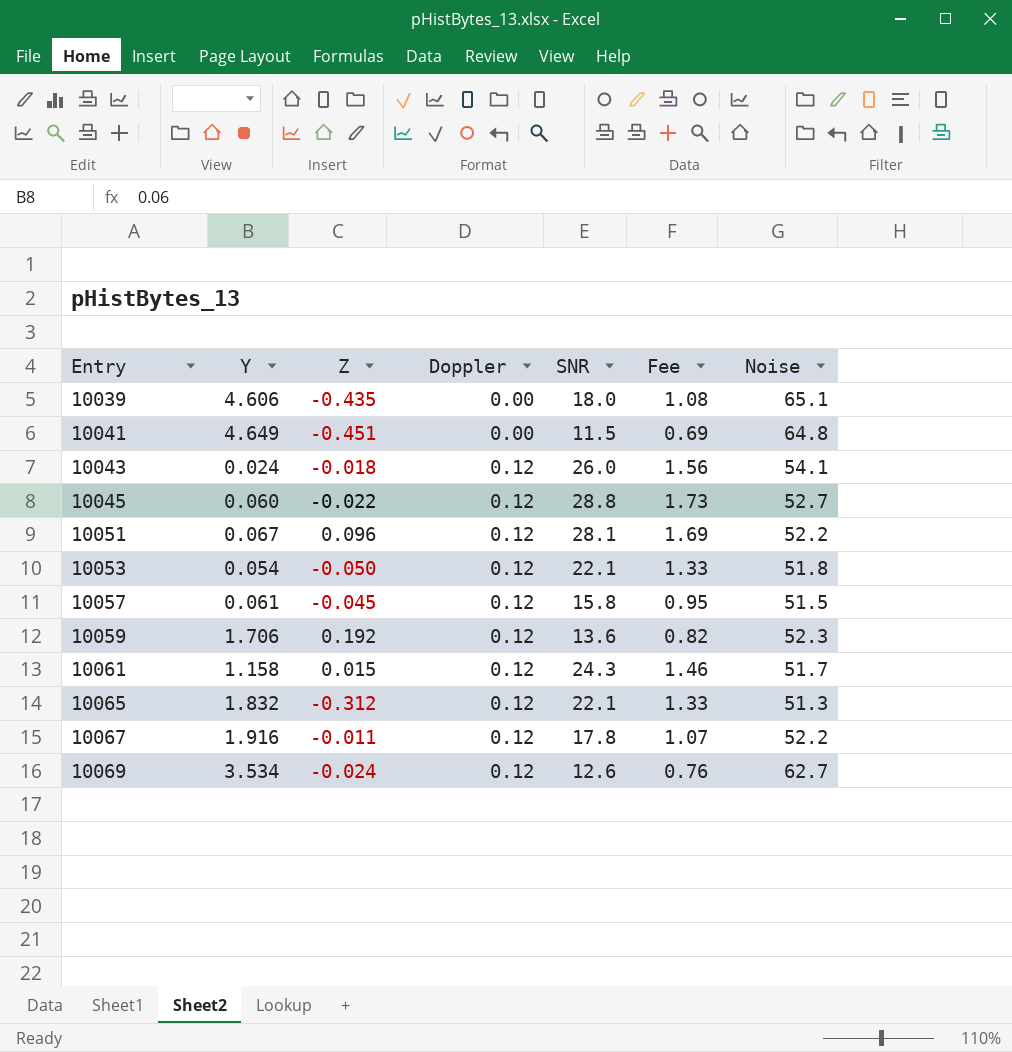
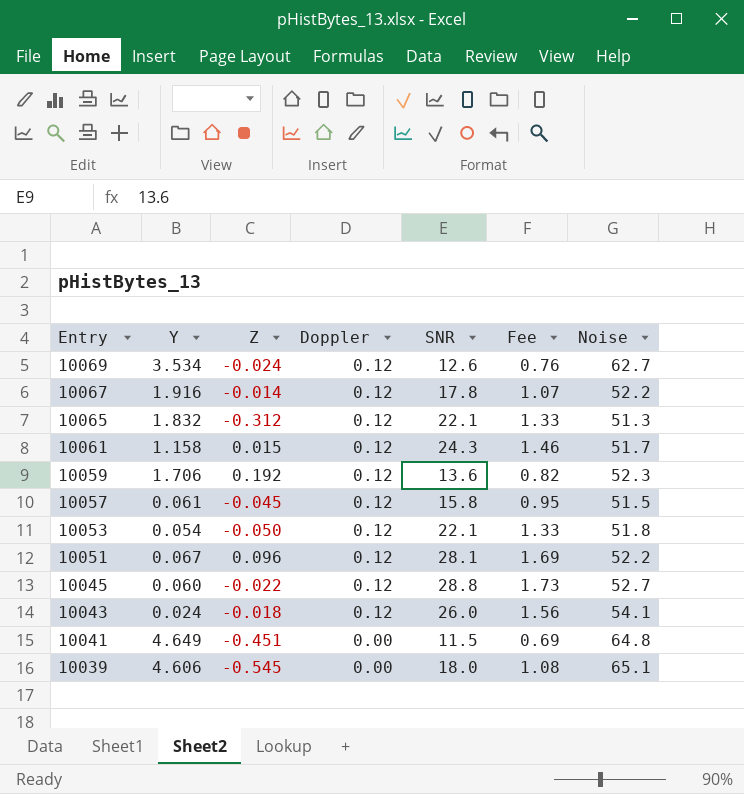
row order: Entry ascending -> Entry descending
10067 | Z: -0.011 -> -0.014
10039 | Z: -0.435 -> -0.545

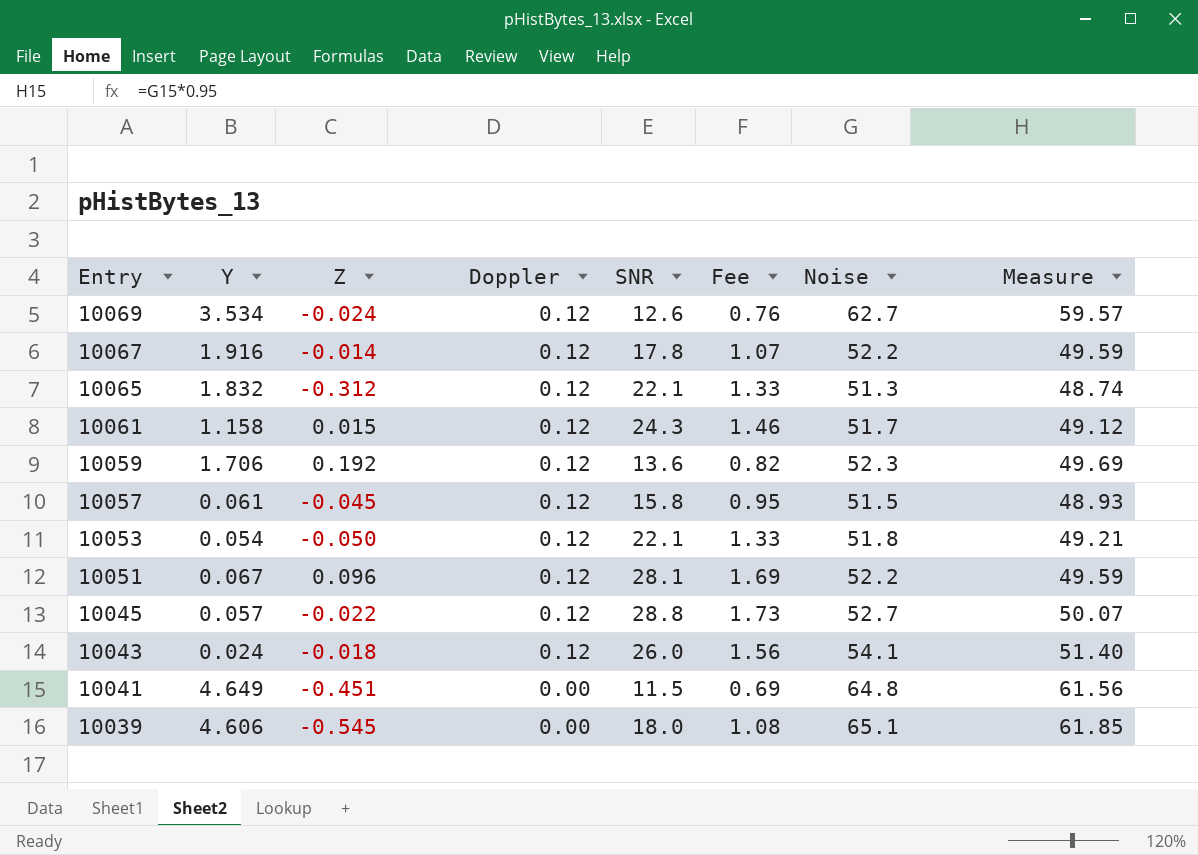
column Measure | formula: none -> [Noise] * 0.95
10045 | Y: 0.060 -> 0.057

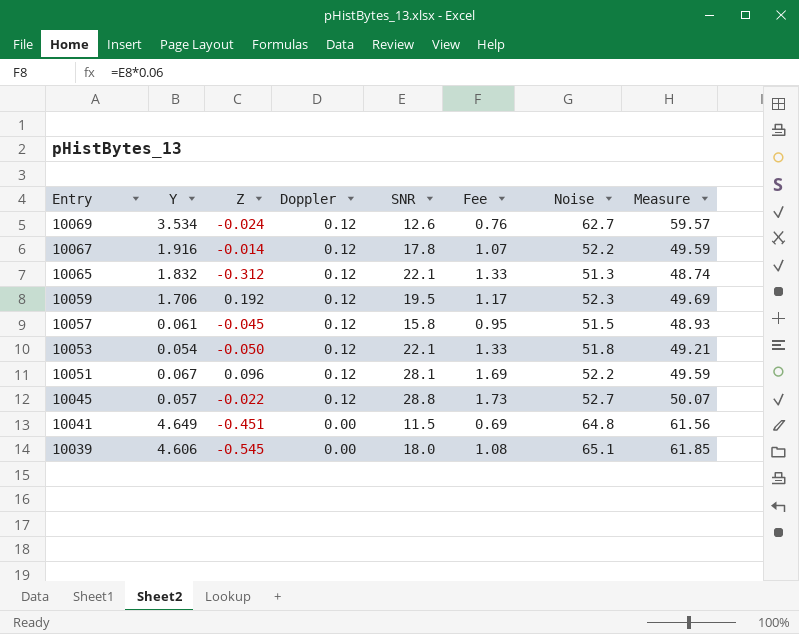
row 10061: 1.158 | 0.015 | 0.12 | 24.3 | 1.46 | 51.7 | 49.12 -> none
row 10043: 0.024 | -0.018 | 0.12 | 26.0 | 1.56 | 54.1 | 51.40 -> none
10059 | SNR: 13.6 -> 19.5
10059 | Fee: 0.82 -> 1.17

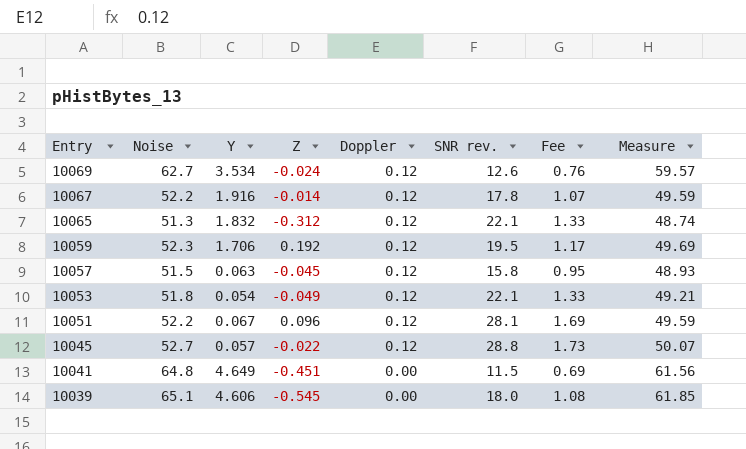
column Noise | position: 7 -> 2
column name: SNR -> SNR rev.
10057 | Y: 0.061 -> 0.063
10053 | Z: -0.050 -> -0.049

